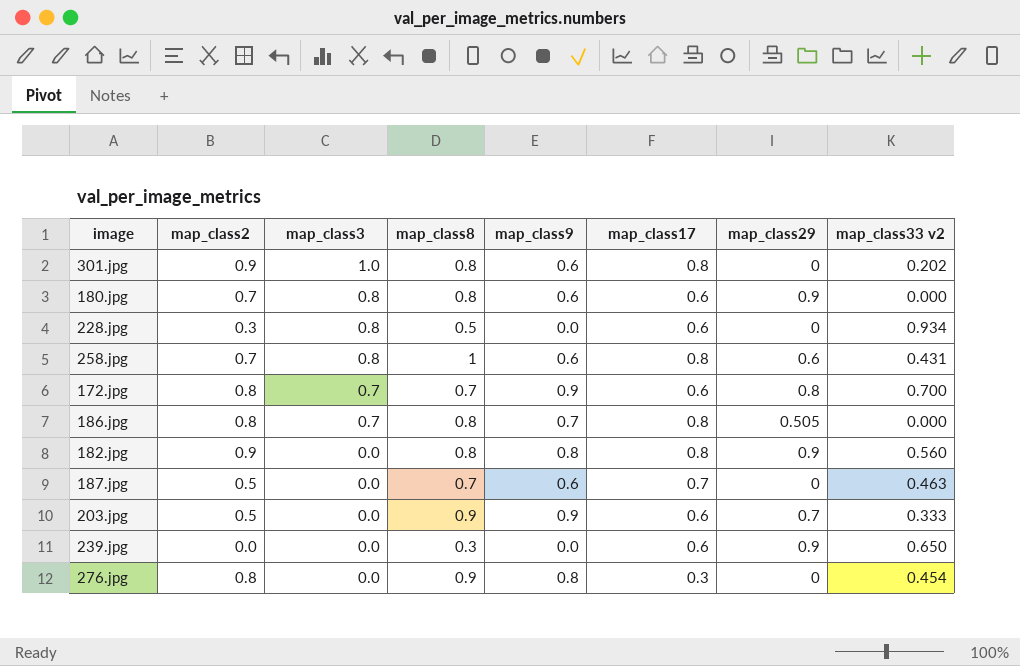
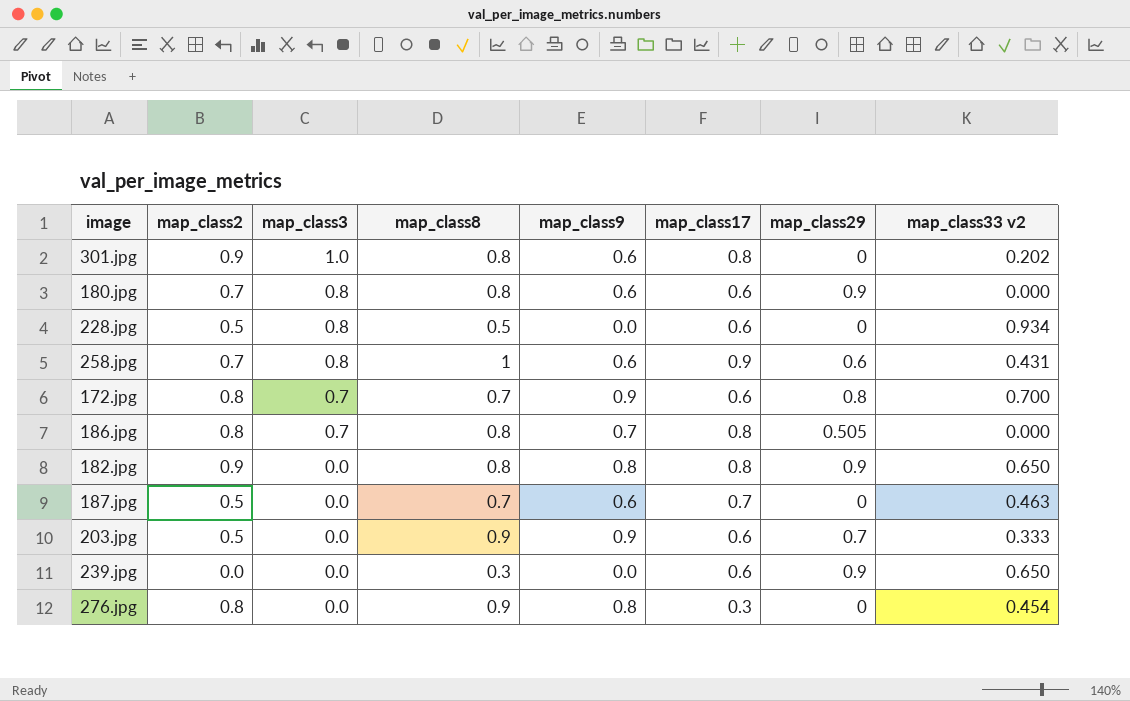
228.jpg | map_class2: 0.3 -> 0.5
258.jpg | map_class17: 0.8 -> 0.9
182.jpg | map_class33 v2: 0.560 -> 0.650

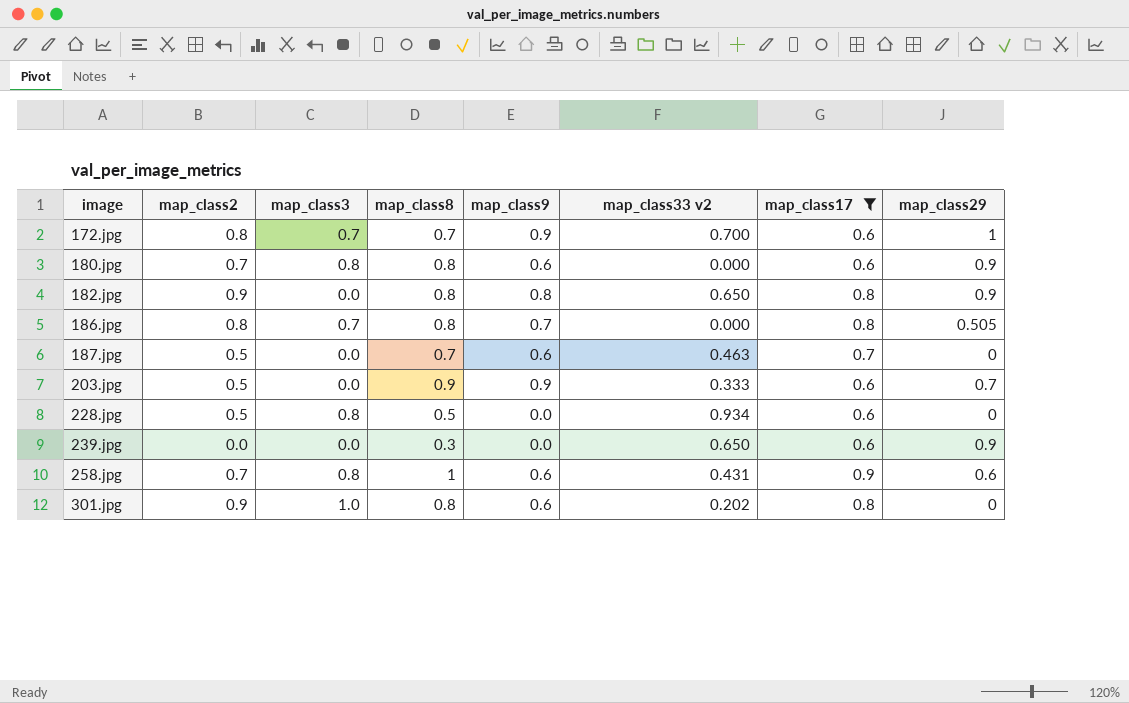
filter: none -> map_class17 != 0.3
row order: map_class3 descending -> image ascending
column map_class33 v2 | position: 8 -> 6
172.jpg | map_class29: 0.8 -> 1

